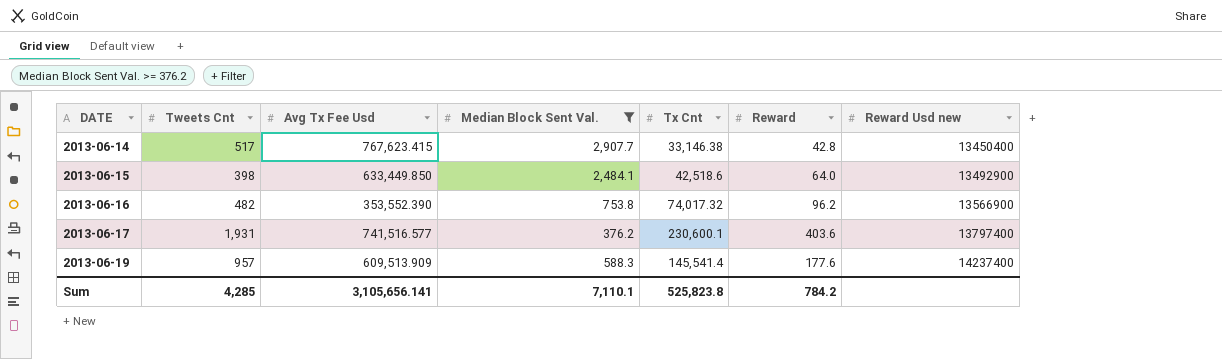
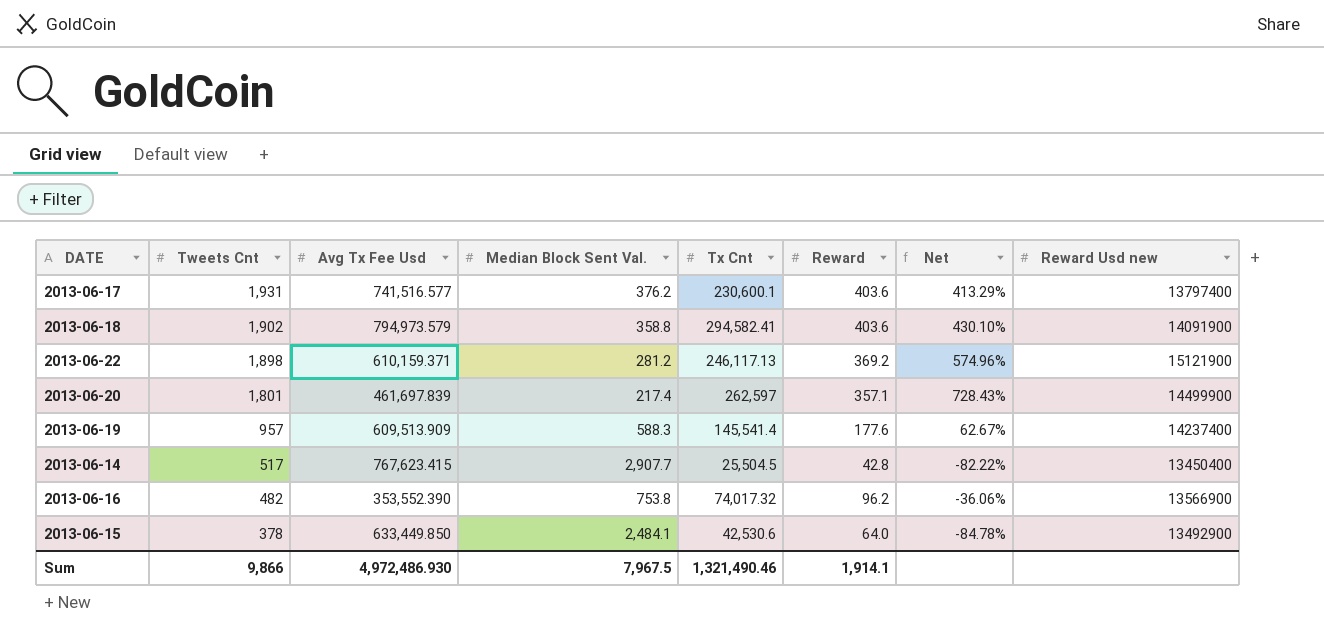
filter: Median Block Sent Val. >= 376.2 -> none
row order: DATE ascending -> Tweets Cnt descending
column Net | formula: none -> ([Tweets Cnt] - [Median Block Sent Val.]) / [Median Block Sent Val.]
2013-06-14 | Tx Cnt: 33,146.38 -> 25,504.5
2013-06-15 | Tweets Cnt: 398 -> 378
2013-06-15 | Tx Cnt: 42,518.6 -> 42,530.6
Sum | Tweets Cnt: 4,285 -> 9,866
Sum | Avg Tx Fee Usd: 3,105,656.141 -> 4,972,486.930
Sum | Median Block Sent Val.: 7,110.1 -> 7,967.5
Sum | Tx Cnt: 525,823.8 -> 1,321,490.46
Sum | Reward: 784.2 -> 1,914.1

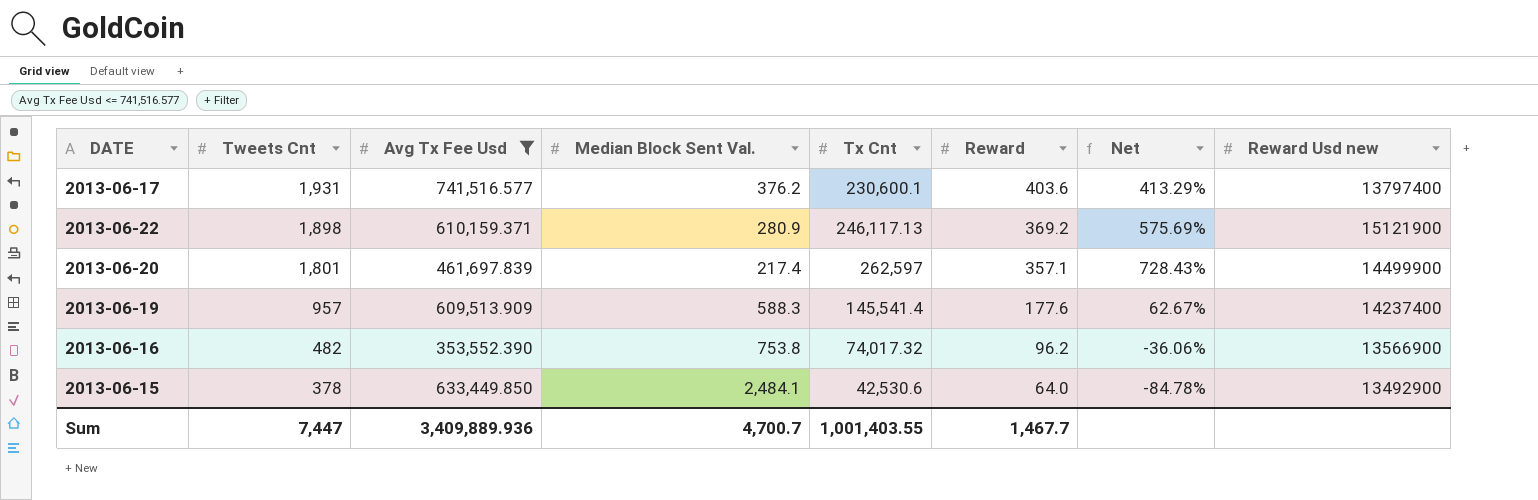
filter: none -> Avg Tx Fee Usd <= 741,516.577
2013-06-22 | Median Block Sent Val.: 281.2 -> 280.9
2013-06-22 | Net: 574.96% -> 575.69%
Sum | Tweets Cnt: 9,866 -> 7,447
Sum | Avg Tx Fee Usd: 4,972,486.930 -> 3,409,889.936
Sum | Median Block Sent Val.: 7,967.5 -> 4,700.7
Sum | Tx Cnt: 1,321,490.46 -> 1,001,403.55
Sum | Reward: 1,914.1 -> 1,467.7

